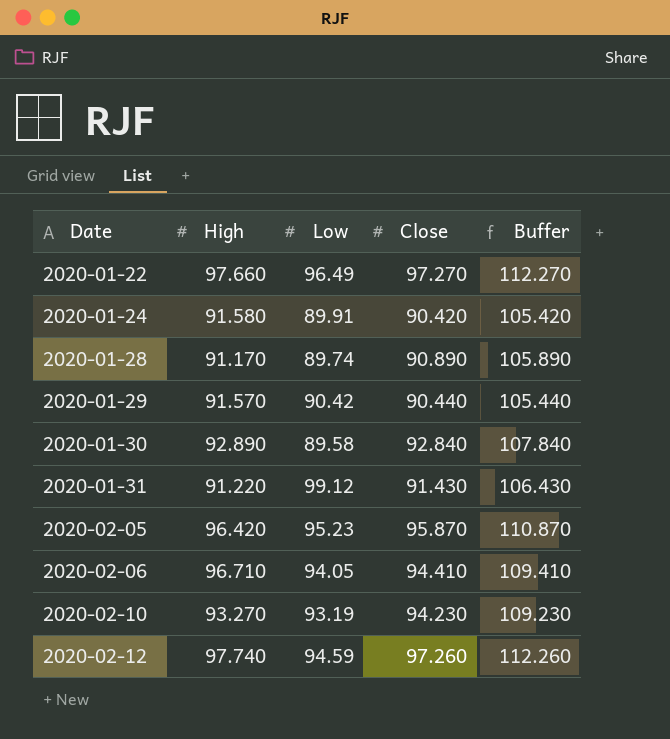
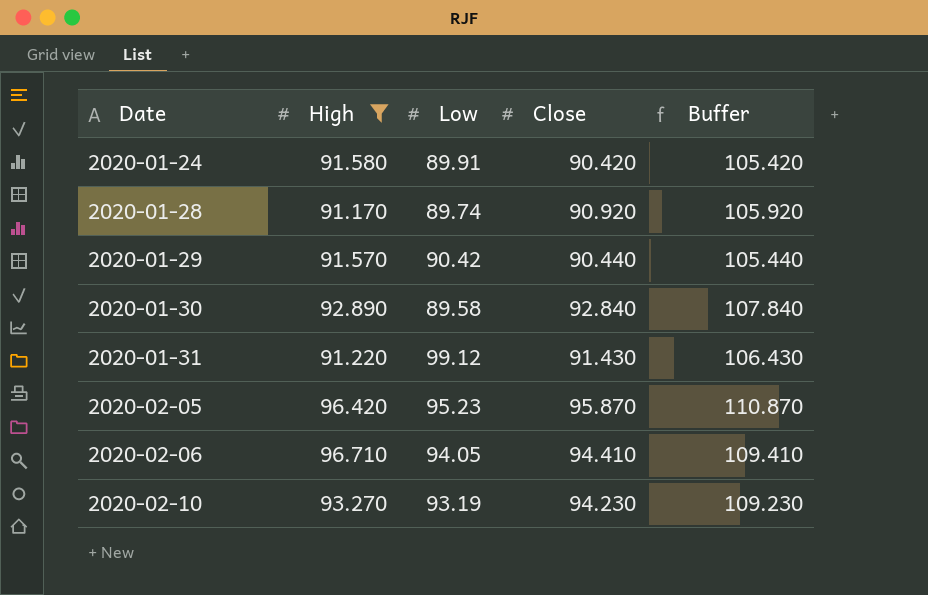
filter: none -> High <= 96.710
2020-01-28 | Close: 90.890 -> 90.920
2020-01-28 | Buffer: 105.890 -> 105.920

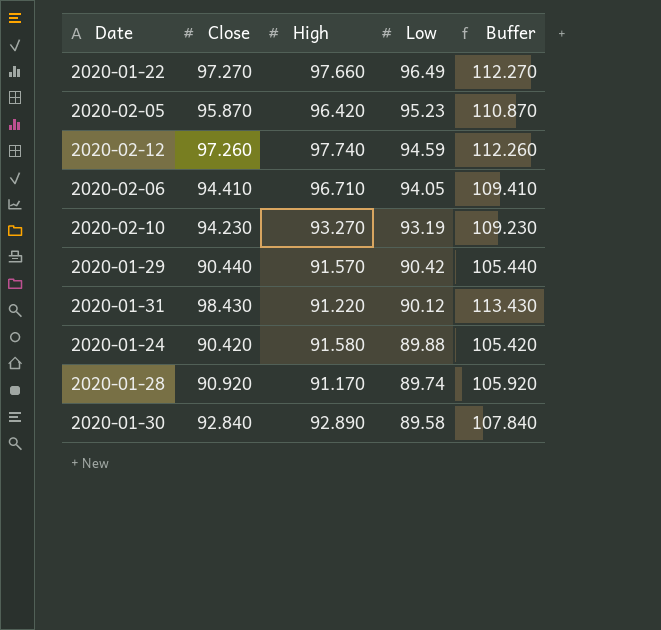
filter: High <= 96.710 -> none
row order: Date ascending -> Low descending
column Close | position: 4 -> 2
2020-01-31 | Close: 91.430 -> 98.430
2020-01-31 | Low: 99.12 -> 90.12
2020-01-31 | Buffer: 106.430 -> 113.430
2020-01-24 | Low: 89.91 -> 89.88

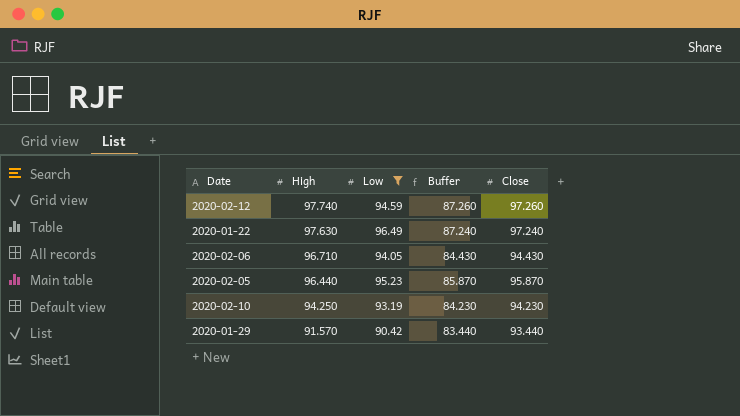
filter: none -> Low >= 90.42
row order: Low descending -> High descending
column Buffer | formula: [Close] + 15 -> [Close] - 10
column Close | position: 2 -> 5
2020-01-22 | High: 97.660 -> 97.630
2020-01-22 | Close: 97.270 -> 97.240
2020-02-06 | Close: 94.410 -> 94.430
2020-02-05 | High: 96.420 -> 96.440
2020-02-10 | High: 93.270 -> 94.250
2020-01-29 | Close: 90.440 -> 93.440

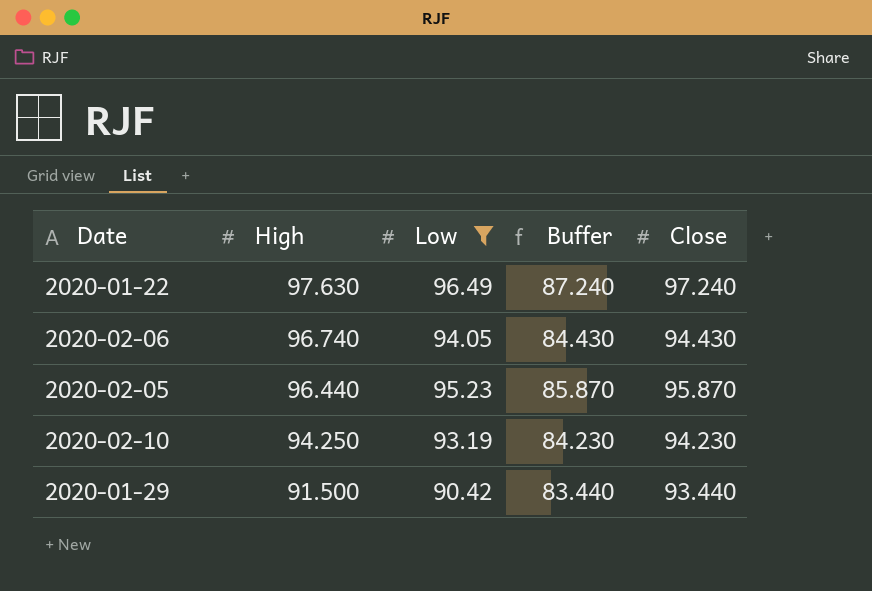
row 2020-02-12: 97.740 | 94.59 | 87.260 | 97.260 -> none
2020-02-06 | High: 96.710 -> 96.740
2020-01-29 | High: 91.570 -> 91.500

